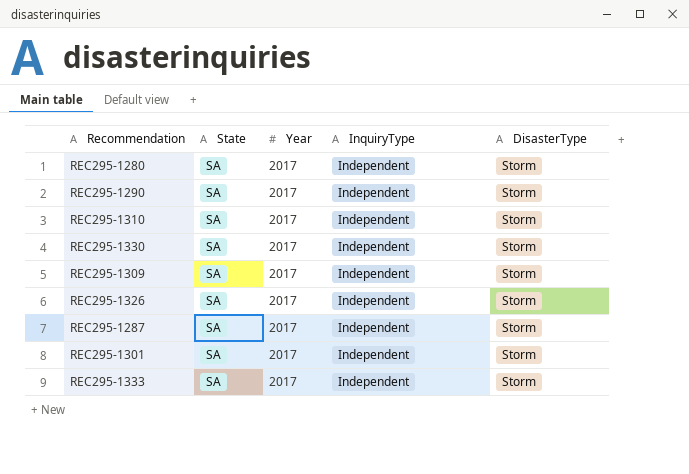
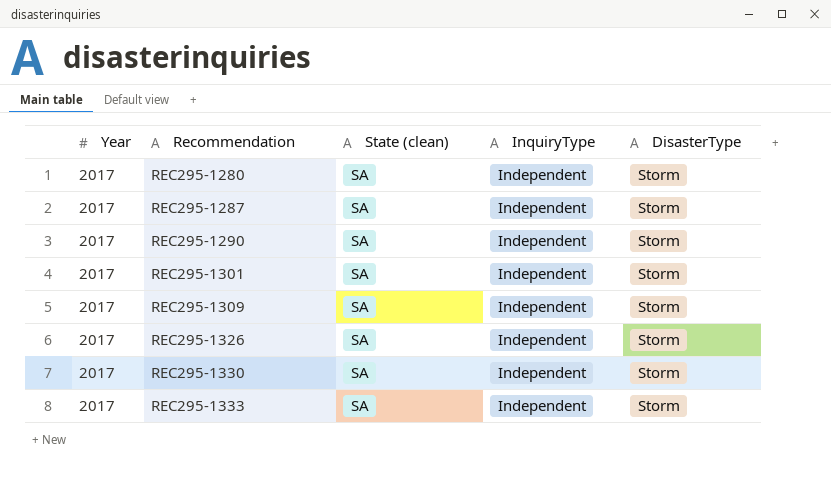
row order: none -> Recommendation ascending
column Year | position: 3 -> 1
column name: State -> State (clean)
row REC295-1310: SA | 2017 | Independent | Storm -> none

